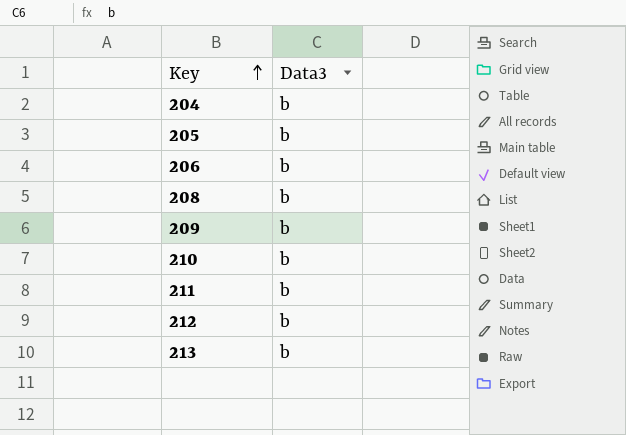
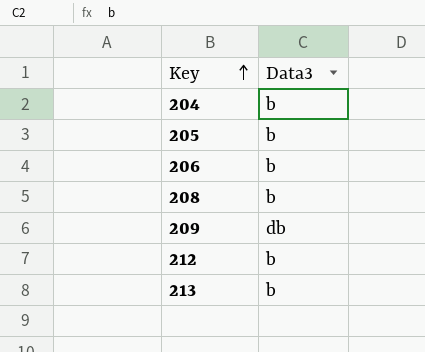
row 210: b -> none
row 211: b -> none
209 | Data3: b -> db

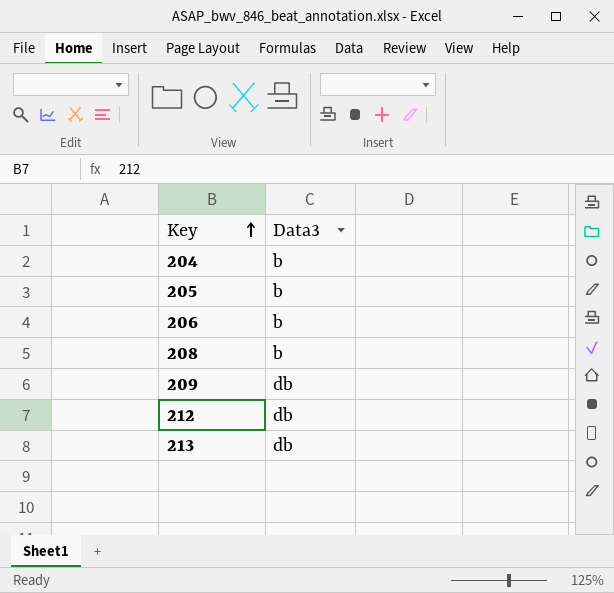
212 | Data3: b -> db
213 | Data3: b -> db

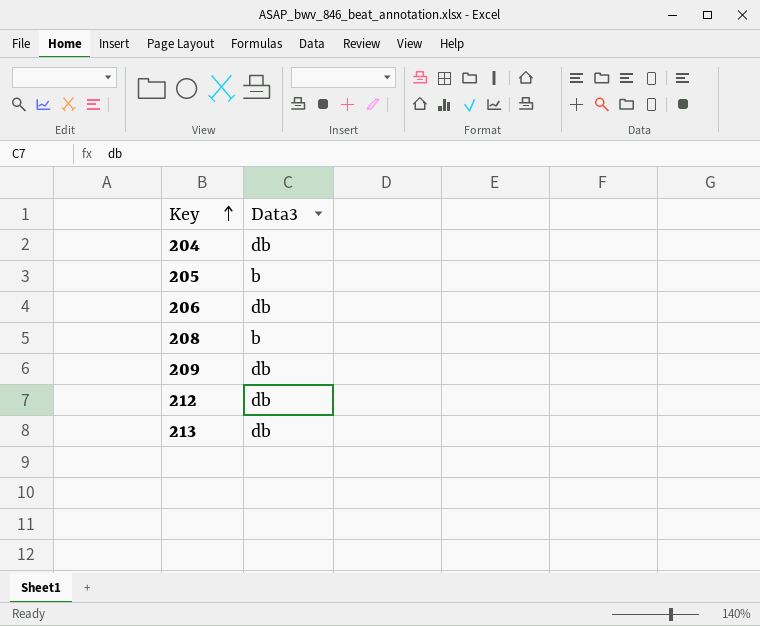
204 | Data3: b -> db
206 | Data3: b -> db

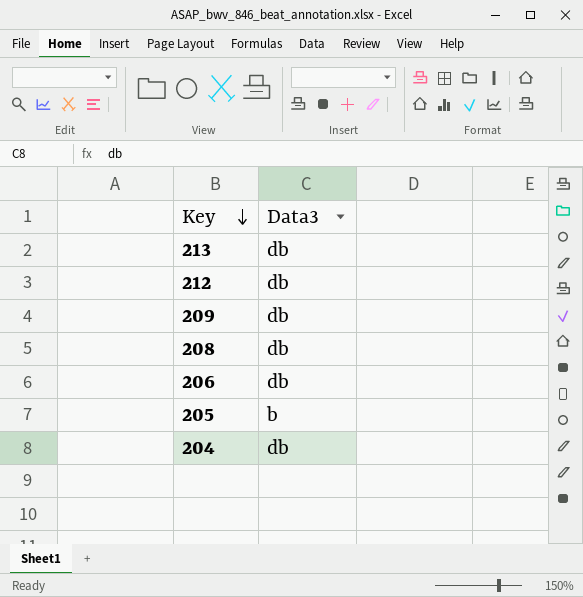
row order: Key ascending -> Key descending
208 | Data3: b -> db

